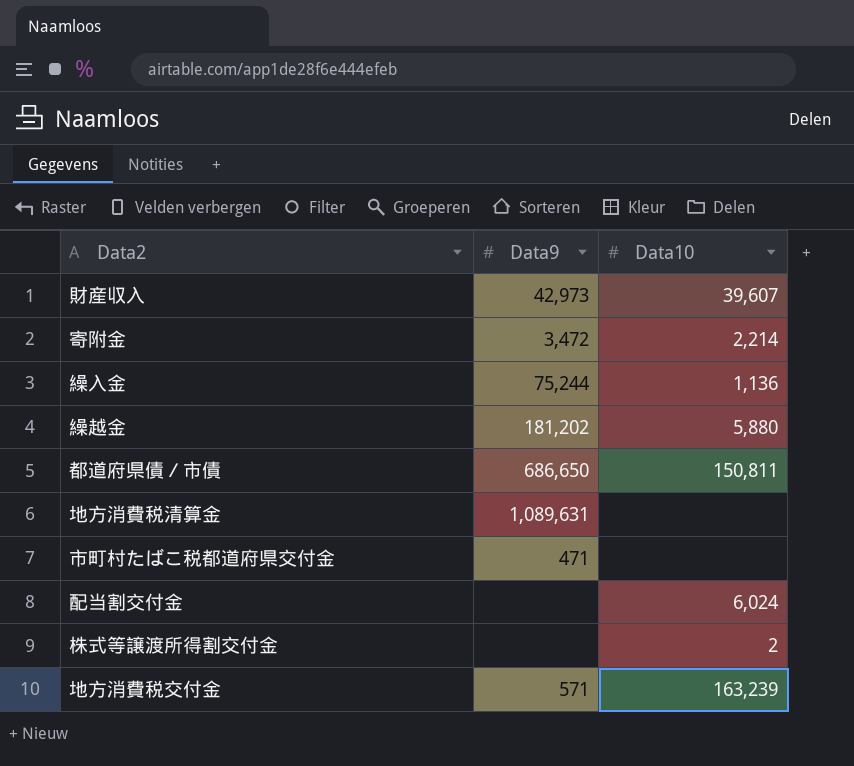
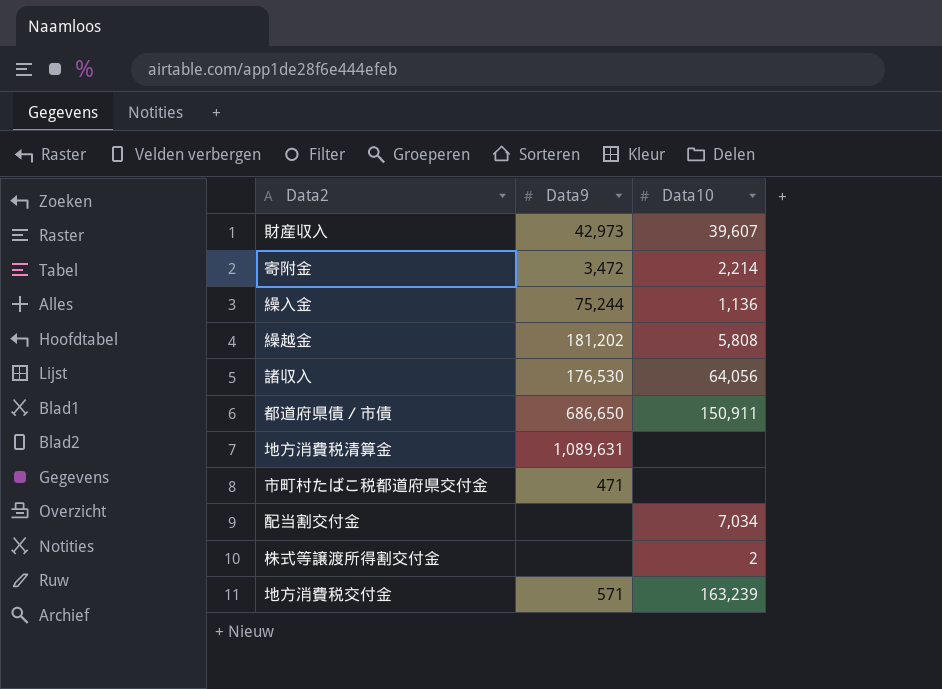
繰越金 | Data10: 5,880 -> 5,808
row 諸収入: none -> 176,530 | 64,056
都道府県債／市債 | Data10: 150,811 -> 150,911
配当割交付金 | Data10: 6,024 -> 7,034

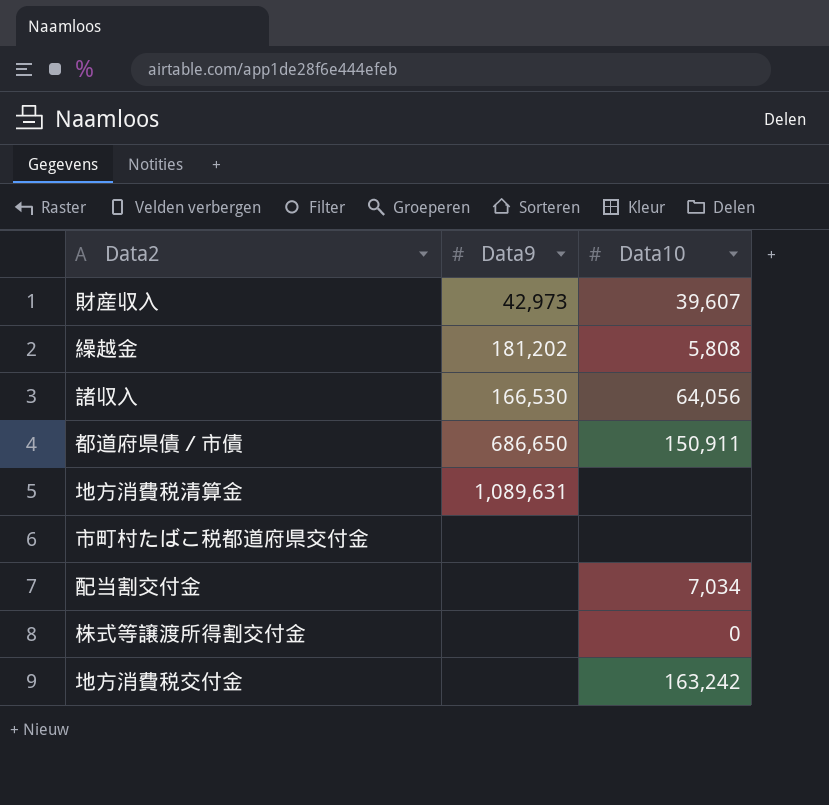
row 寄附金: 3,472 | 2,214 -> none
row 繰入金: 75,244 | 1,136 -> none
諸収入 | Data9: 176,530 -> 166,530
市町村たばこ税都道府県交付金 | Data9: 471 -> none
株式等譲渡所得割交付金 | Data10: 2 -> 0
地方消費税交付金 | Data9: 571 -> none
地方消費税交付金 | Data10: 163,239 -> 163,242

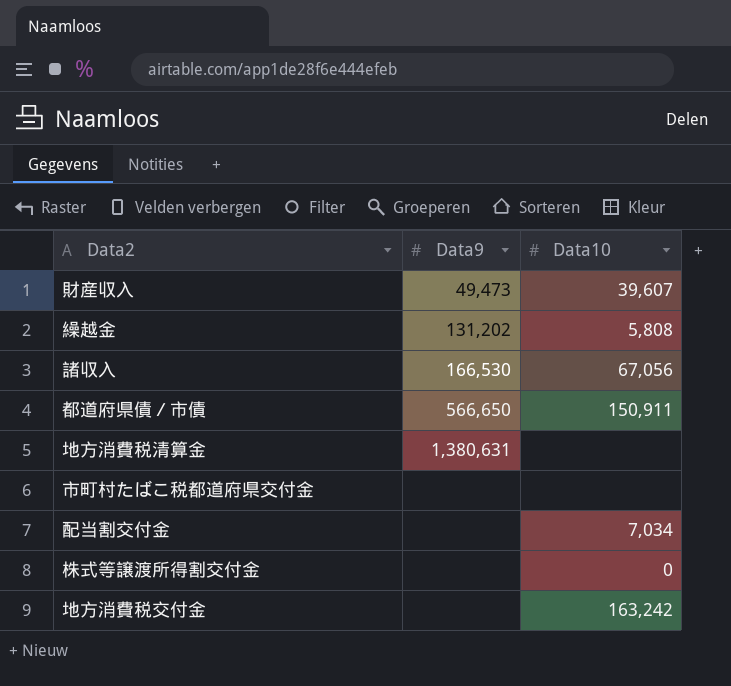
財産収入 | Data9: 42,973 -> 49,473
繰越金 | Data9: 181,202 -> 131,202
諸収入 | Data10: 64,056 -> 67,056
都道府県債／市債 | Data9: 686,650 -> 566,650
地方消費税清算金 | Data9: 1,089,631 -> 1,380,631

